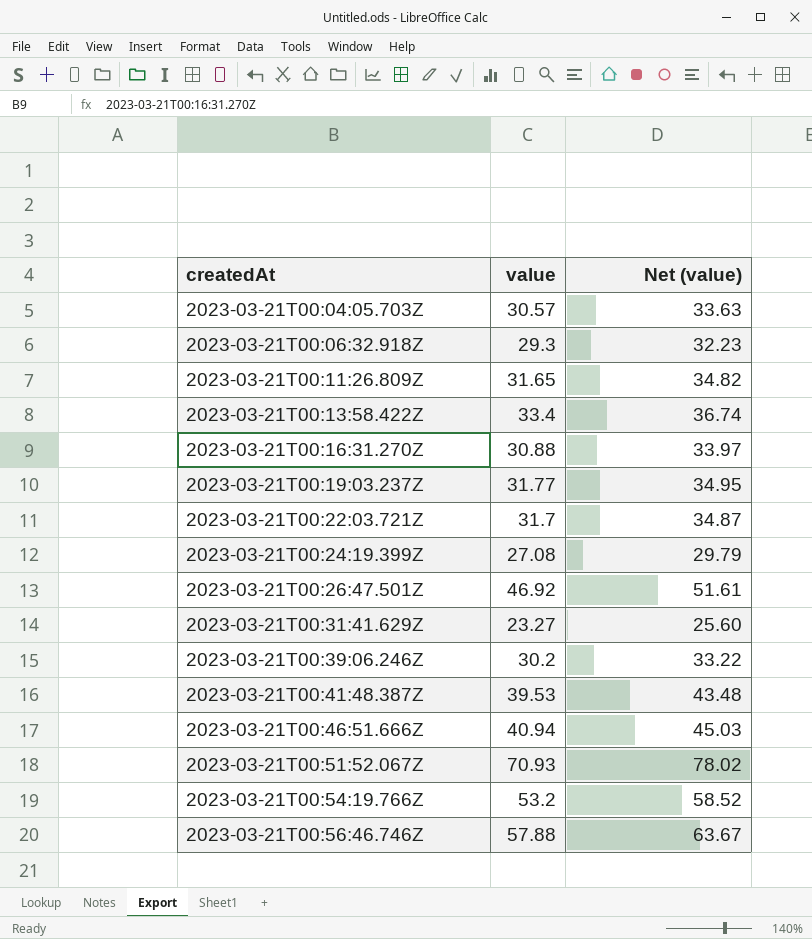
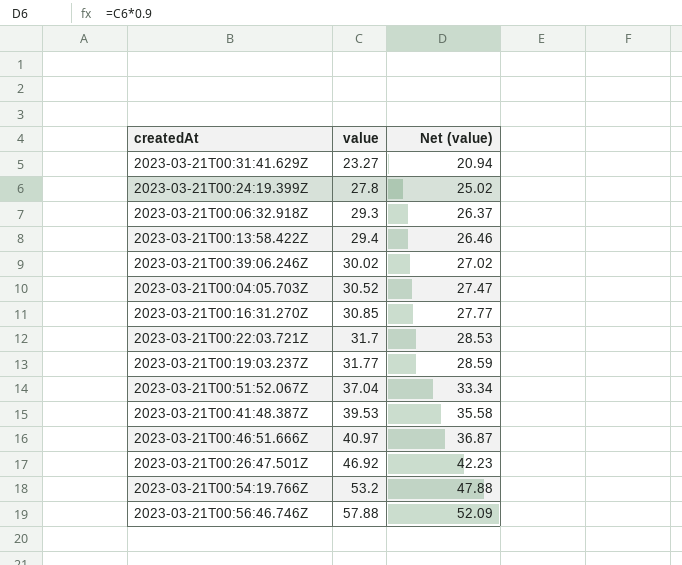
row order: createdAt ascending -> value ascending
column Net (value) | formula: [value] * 1.1 -> [value] * 0.9
row 2023-03-21T00:11:26.809Z: 31.65 | 34.82 -> none
2023-03-21T00:24:19.399Z | value: 27.08 -> 27.8
2023-03-21T00:13:58.422Z | value: 33.4 -> 29.4
2023-03-21T00:39:06.246Z | value: 30.2 -> 30.02
2023-03-21T00:04:05.703Z | value: 30.57 -> 30.52
2023-03-21T00:16:31.270Z | value: 30.88 -> 30.85
2023-03-21T00:51:52.067Z | value: 70.93 -> 37.04
2023-03-21T00:46:51.666Z | value: 40.94 -> 40.97

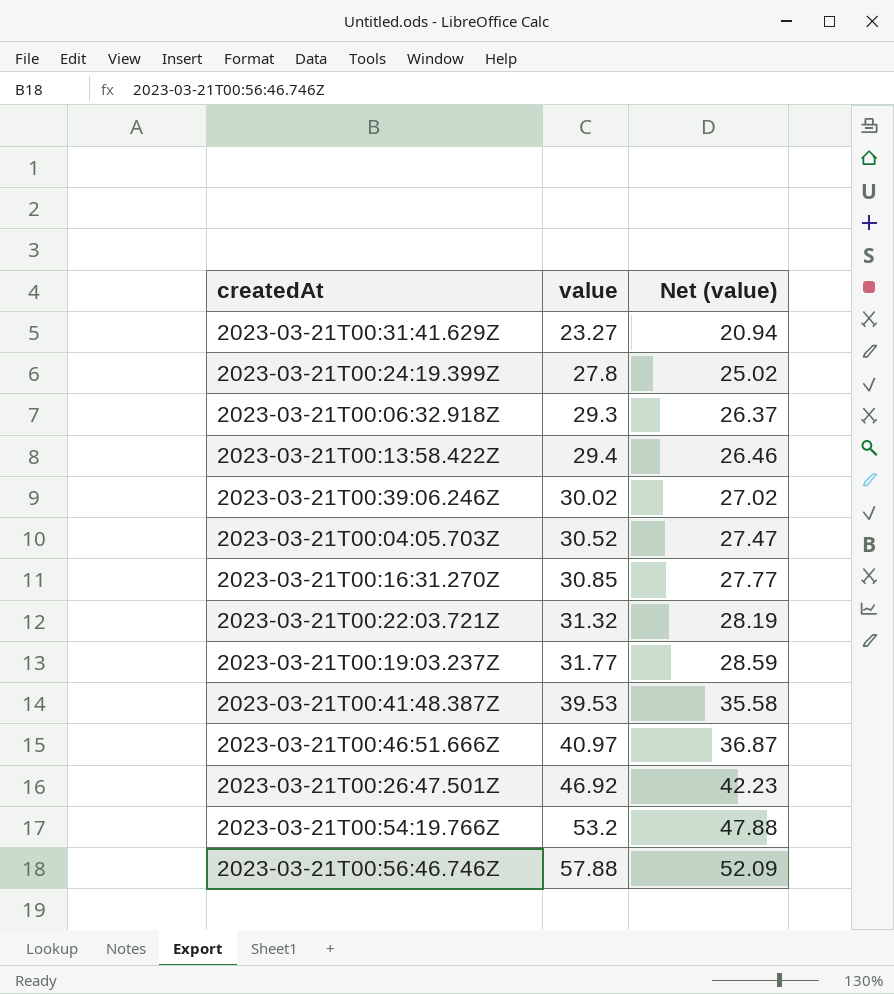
row 2023-03-21T00:51:52.067Z: 37.04 | 33.34 -> none
2023-03-21T00:22:03.721Z | value: 31.7 -> 31.32
2023-03-21T00:22:03.721Z | Net (value): 28.53 -> 28.19

